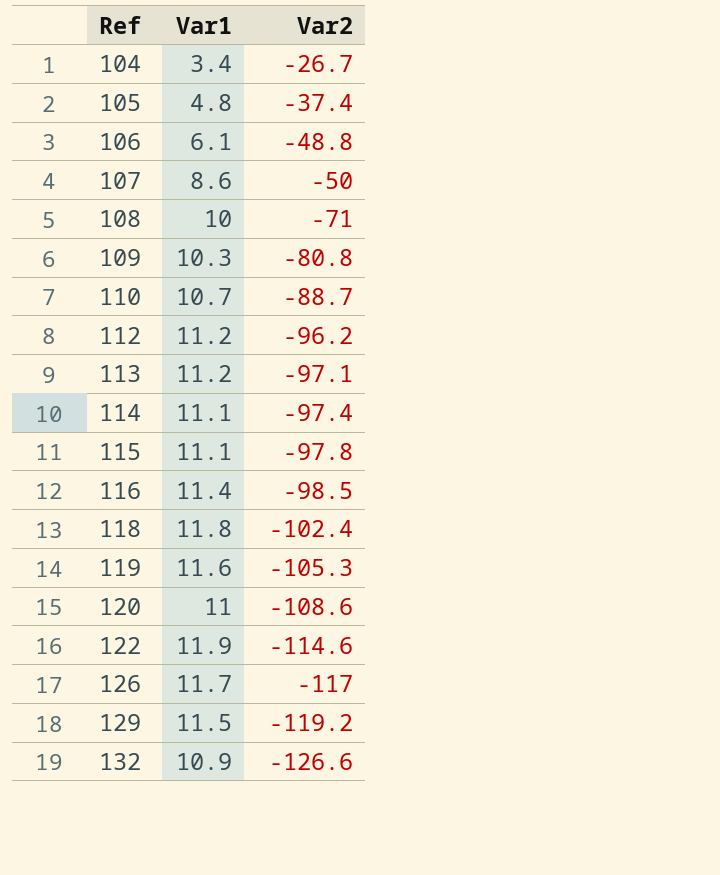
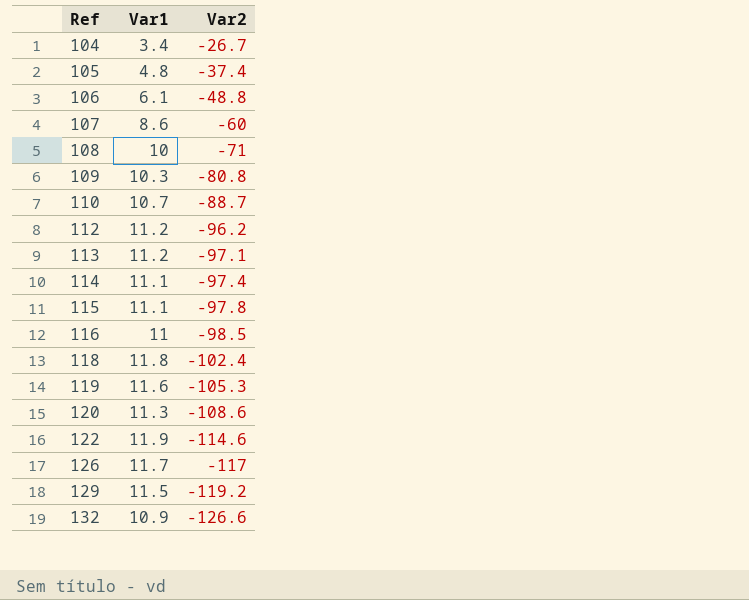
107 | Var2: -50 -> -60
116 | Var1: 11.4 -> 11
120 | Var1: 11 -> 11.3

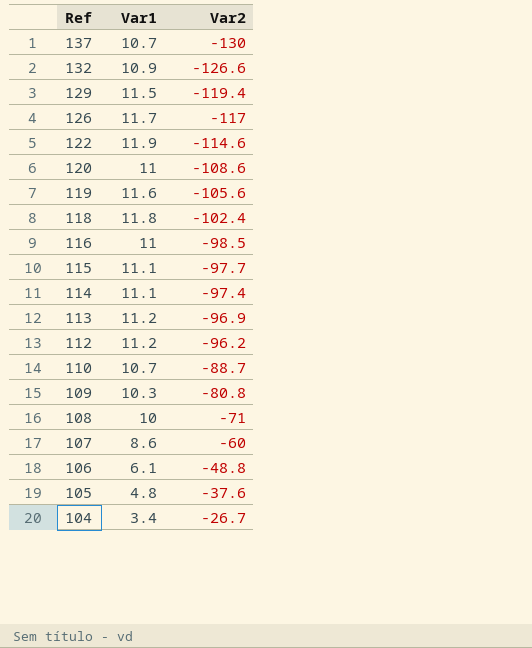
row order: Ref ascending -> Ref descending
row 137: none -> 10.7 | -130
129 | Var2: -119.2 -> -119.4
120 | Var1: 11.3 -> 11
119 | Var2: -105.3 -> -105.6
115 | Var2: -97.8 -> -97.7
113 | Var2: -97.1 -> -96.9
105 | Var2: -37.4 -> -37.6

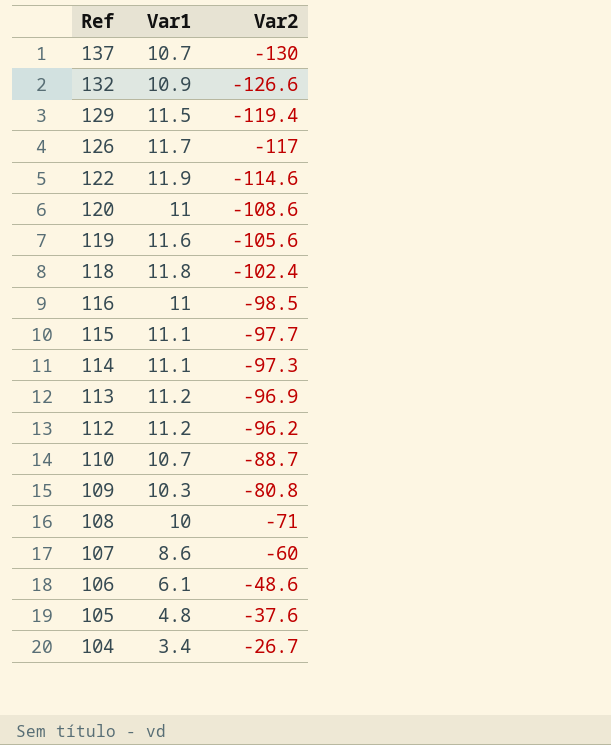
114 | Var2: -97.4 -> -97.3
106 | Var2: -48.8 -> -48.6

